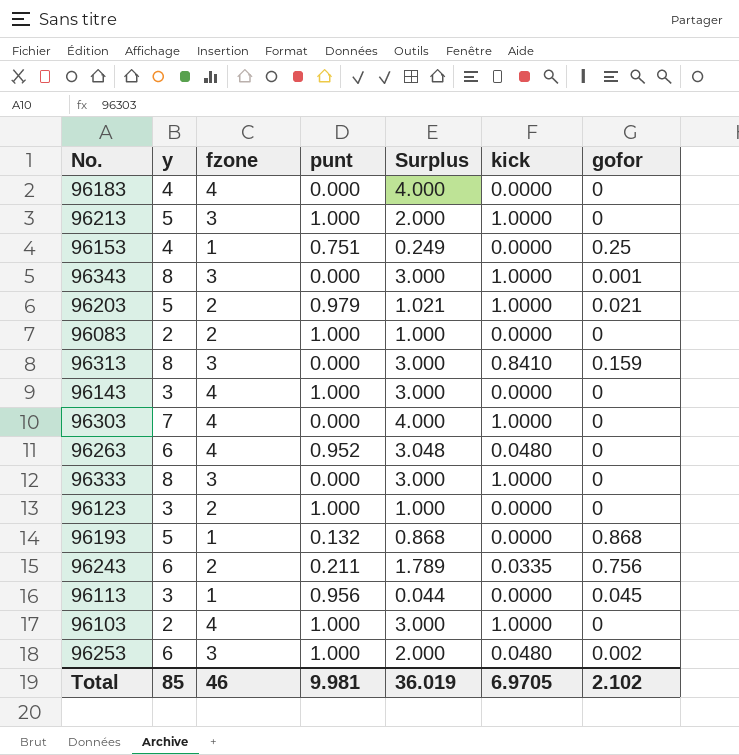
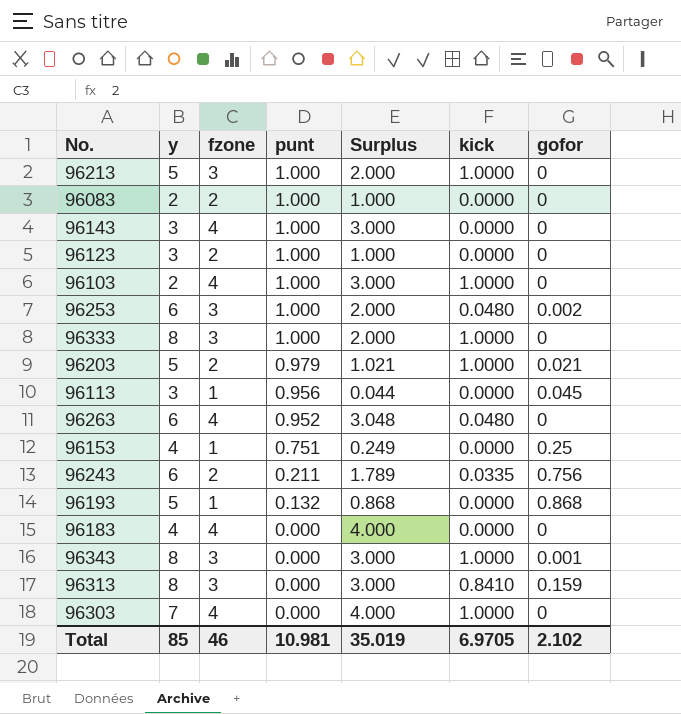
row order: none -> punt descending
96333 | punt: 0.000 -> 1.000
96333 | Surplus: 3.000 -> 2.000
Total | punt: 9.981 -> 10.981
Total | Surplus: 36.019 -> 35.019

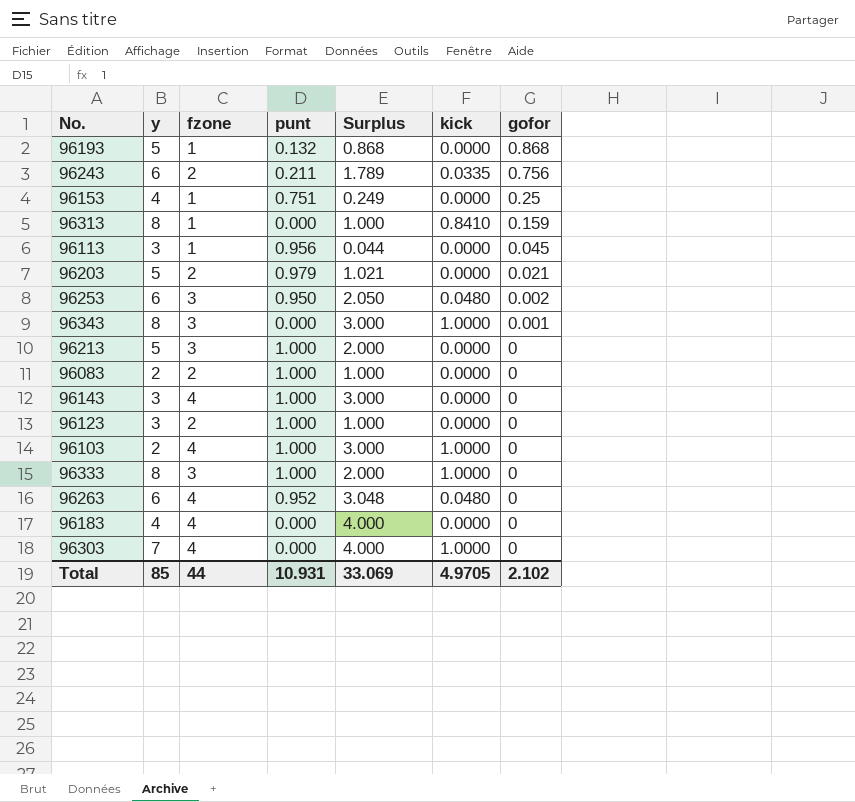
row order: punt descending -> gofor descending
96313 | fzone: 3 -> 1
96313 | Surplus: 3.000 -> 1.000
96203 | kick: 1.0000 -> 0.0000
96253 | punt: 1.000 -> 0.950
96253 | Surplus: 2.000 -> 2.050
96213 | kick: 1.0000 -> 0.0000
Total | fzone: 46 -> 44
Total | punt: 10.981 -> 10.931
Total | Surplus: 35.019 -> 33.069
Total | kick: 6.9705 -> 4.9705

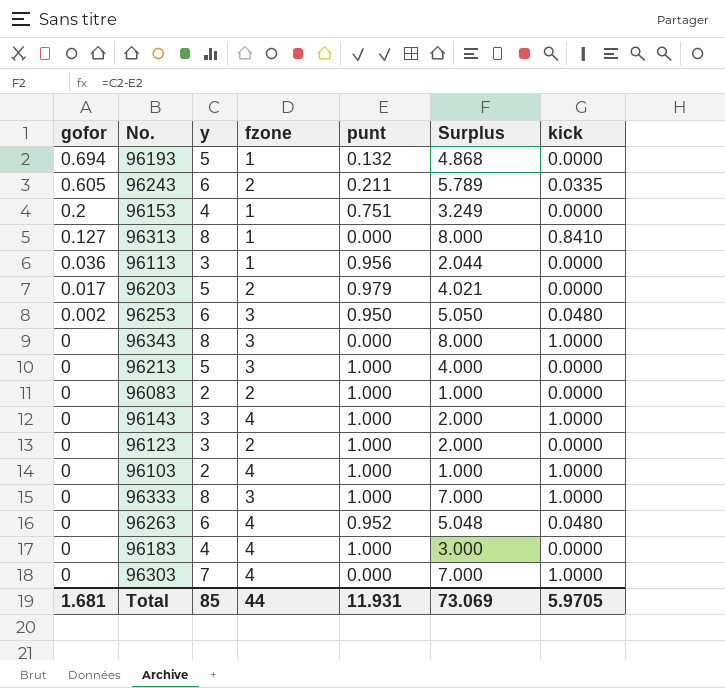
column gofor | position: 7 -> 1
column Surplus | formula: [fzone] - [punt] -> [y] - [punt]
96193 | gofor: 0.868 -> 0.694
96243 | gofor: 0.756 -> 0.605
96153 | gofor: 0.25 -> 0.2
96313 | gofor: 0.159 -> 0.127
96113 | gofor: 0.045 -> 0.036
96203 | gofor: 0.021 -> 0.017
96343 | gofor: 0.001 -> 0
96143 | kick: 0.0000 -> 1.0000
96183 | punt: 0.000 -> 1.000
Total | gofor: 2.102 -> 1.681
Total | punt: 10.931 -> 11.931
Total | Surplus: 33.069 -> 73.069
Total | kick: 4.9705 -> 5.9705

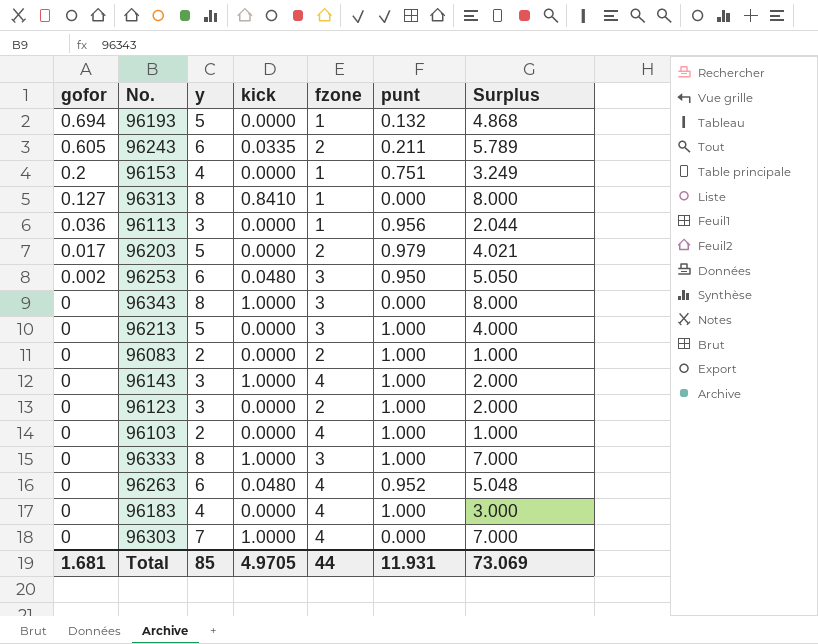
column kick | position: 7 -> 4
96103 | kick: 1.0000 -> 0.0000
Total | kick: 5.9705 -> 4.9705

